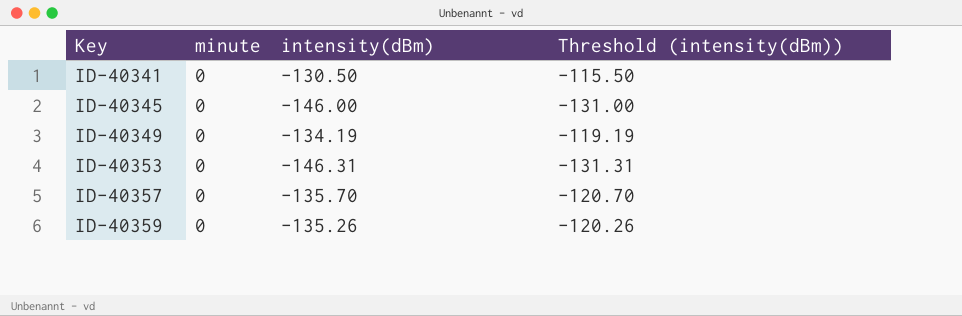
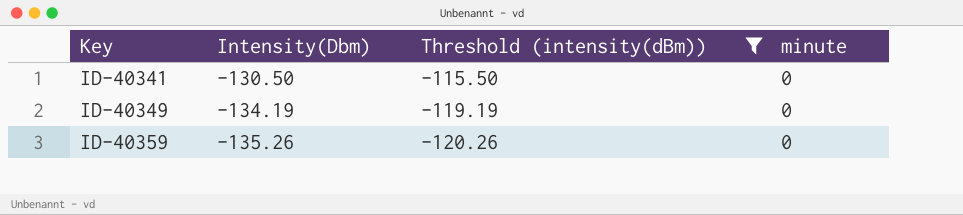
filter: none -> Threshold (intensity(dBm)) >= -120.26
column name: intensity(dBm) -> Intensity(Dbm)
column minute | position: 2 -> 4

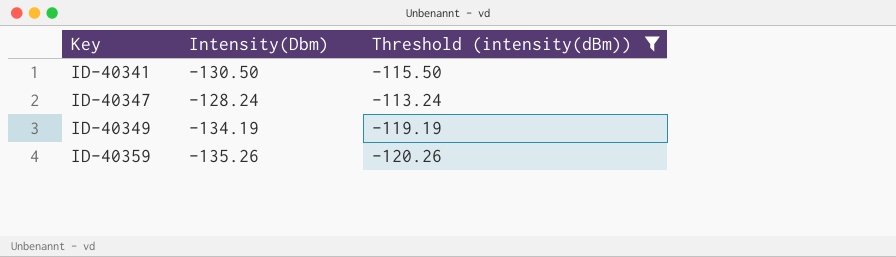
column minute | position: 4 -> none
row ID-40347: none -> -128.24 | -113.24

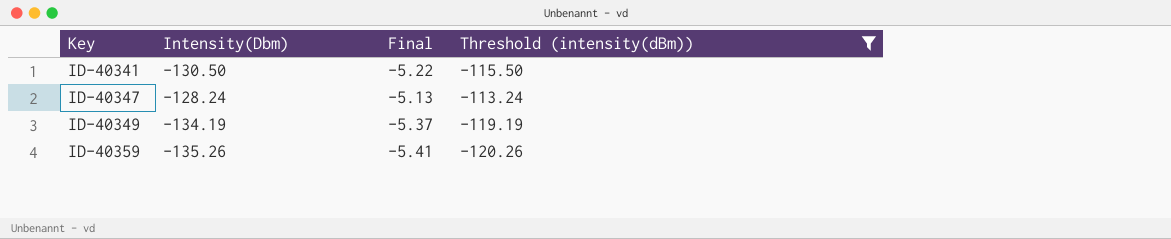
column Final | formula: none -> [Intensity(Dbm)] * 0.04

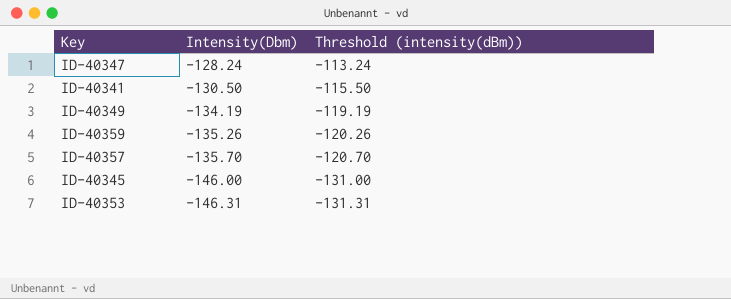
filter: Threshold (intensity(dBm)) >= -120.26 -> none
row order: Key ascending -> Intensity(Dbm) descending
column Final | formula: [Intensity(Dbm)] * 0.04 -> none

